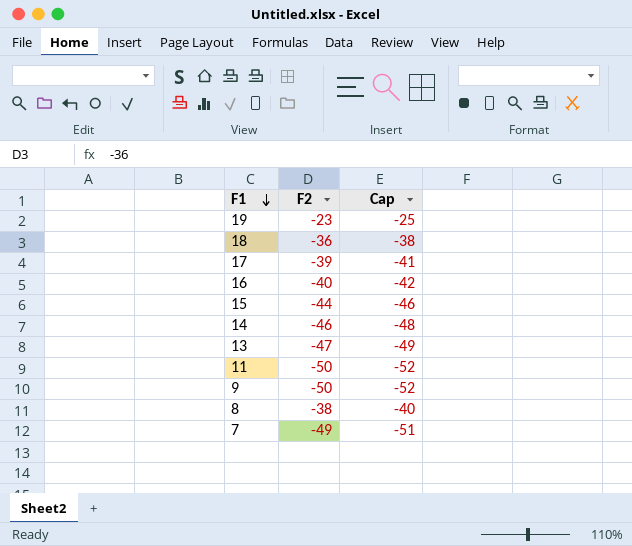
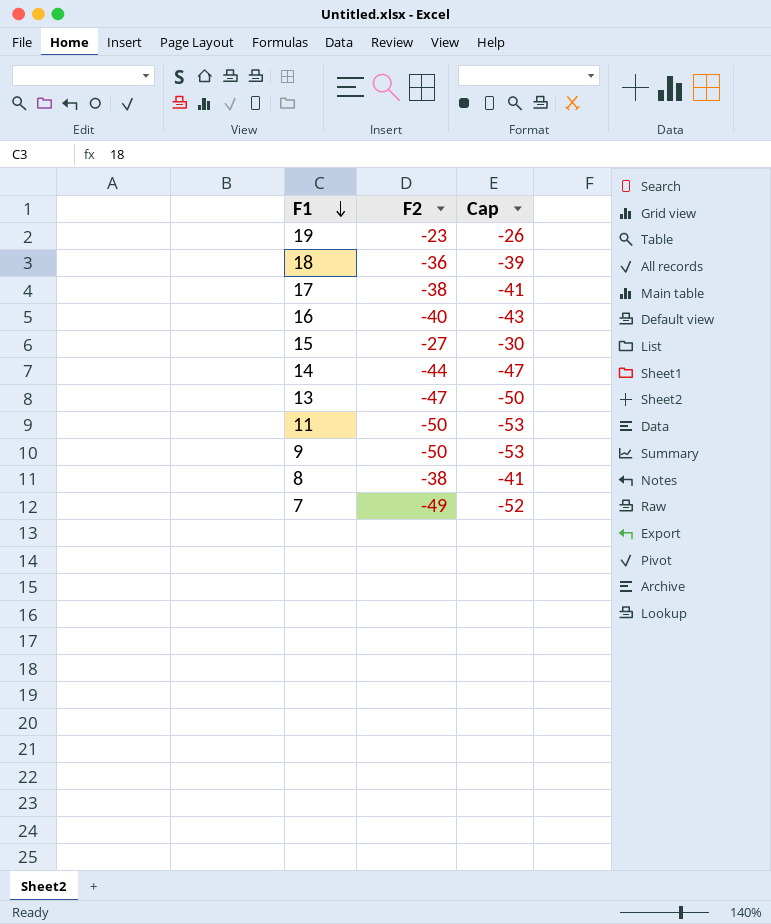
column Cap | formula: [F2] - 2 -> [F2] - 3
17 | F2: -39 -> -38
15 | F2: -44 -> -27
14 | F2: -46 -> -44

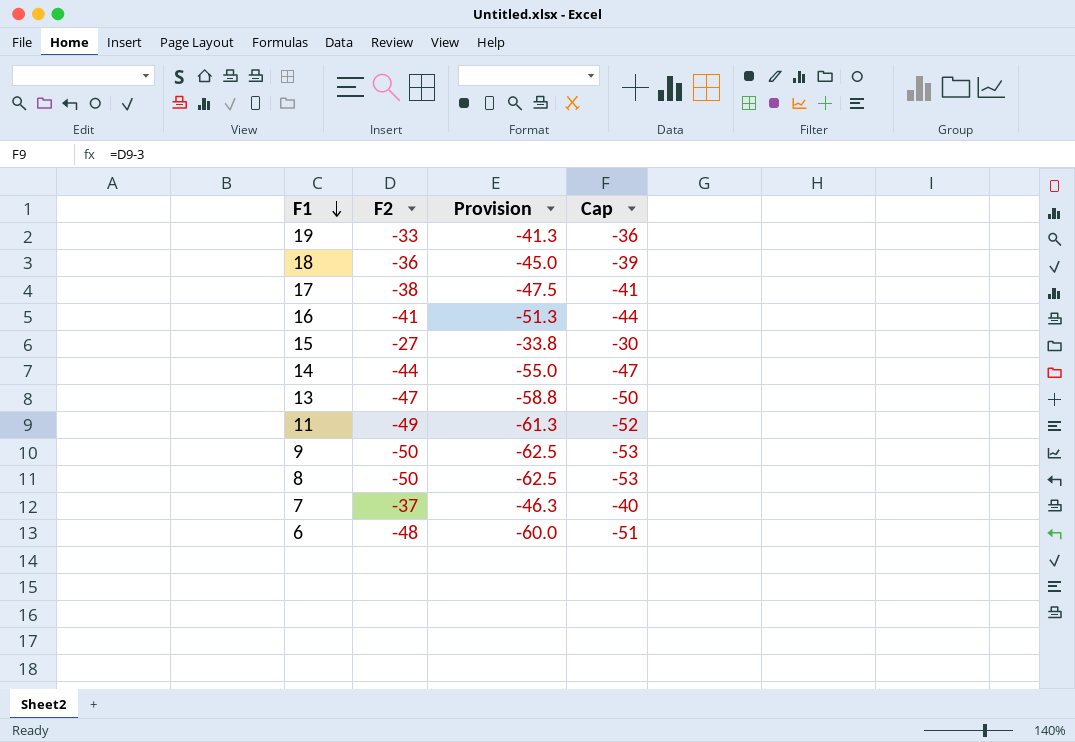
column Provision | formula: none -> [F2] * 1.25
19 | F2: -23 -> -33
19 | Cap: -26 -> -36
16 | F2: -40 -> -41
16 | Cap: -43 -> -44
11 | F2: -50 -> -49
11 | Cap: -53 -> -52
8 | F2: -38 -> -50
8 | Cap: -41 -> -53
7 | F2: -49 -> -37
7 | Cap: -52 -> -40
row 6: none -> -48 | -60.0 | -51

